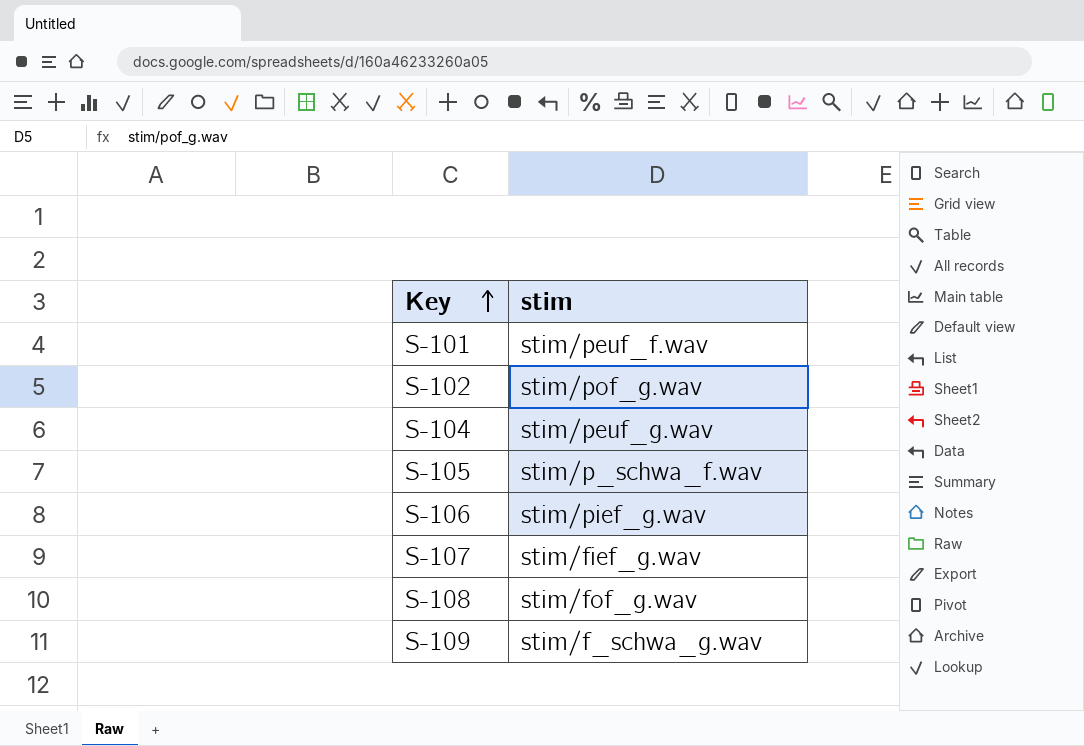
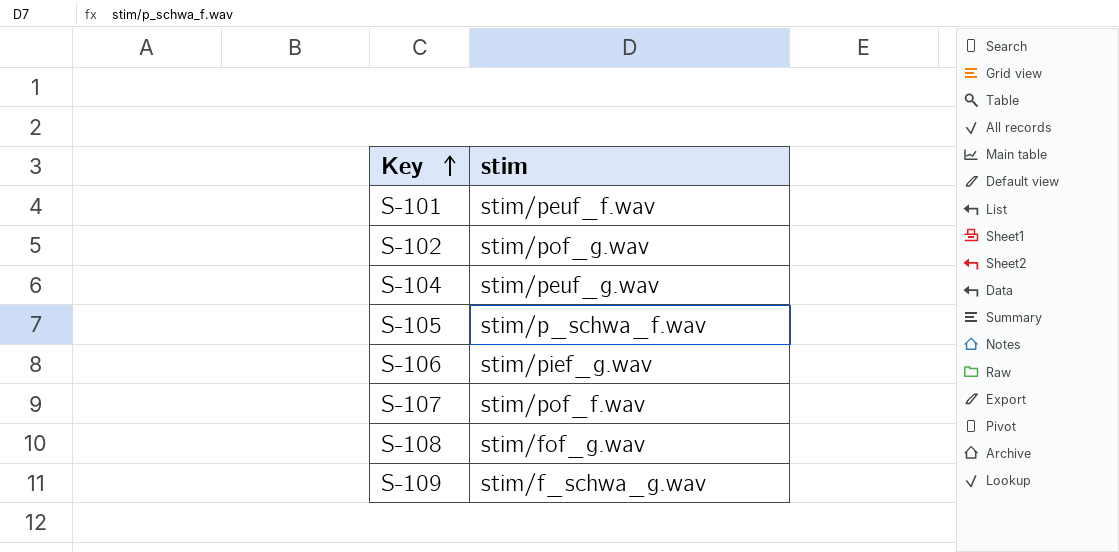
S-107 | stim: stim/fief_g.wav -> stim/pof_f.wav

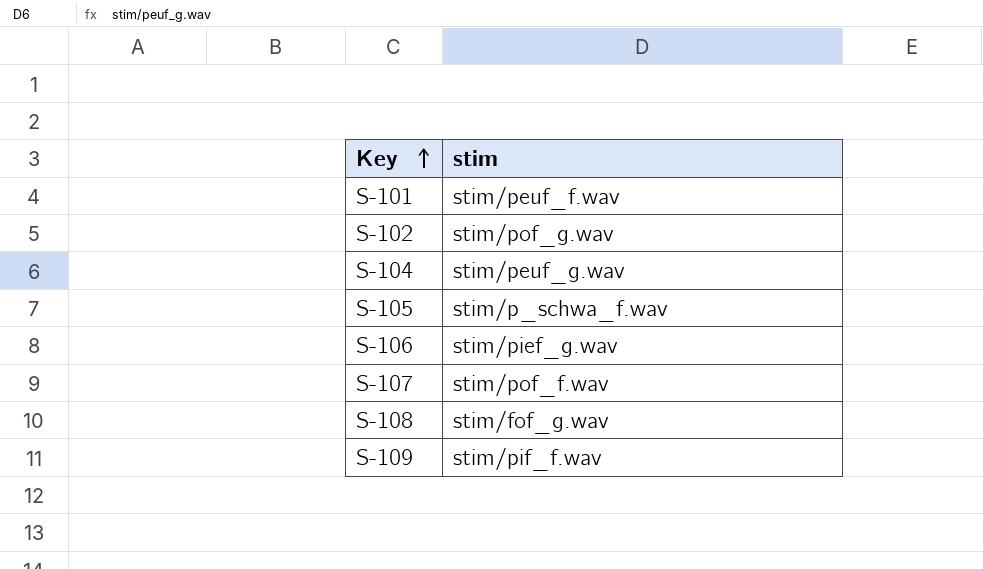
S-109 | stim: stim/f_schwa_g.wav -> stim/pif_f.wav

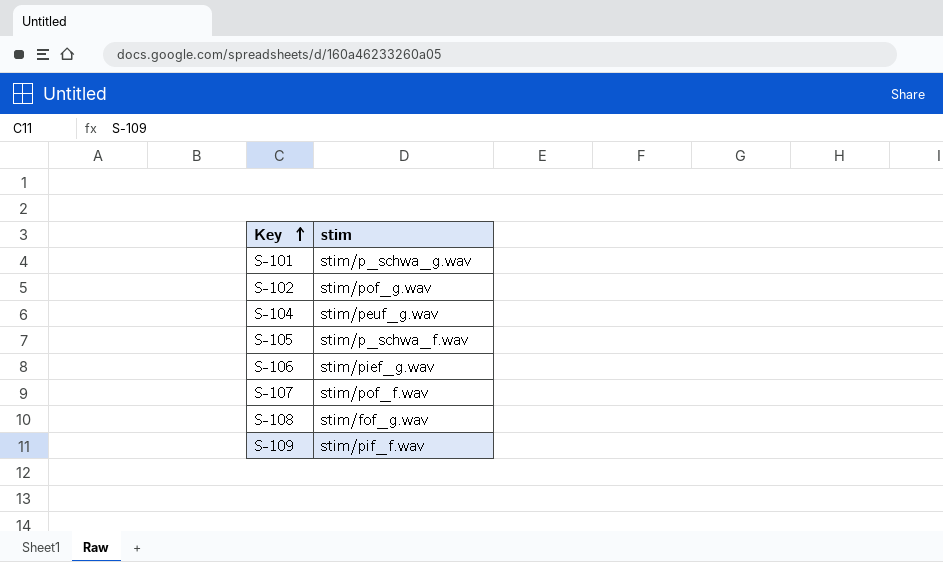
S-101 | stim: stim/peuf_f.wav -> stim/p_schwa_g.wav

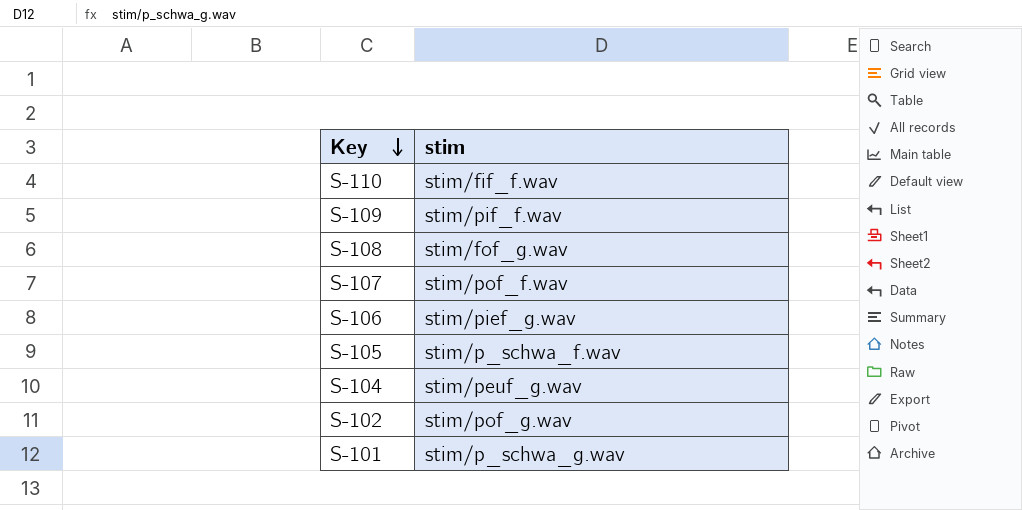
row order: Key ascending -> Key descending
row S-110: none -> stim/fif_f.wav

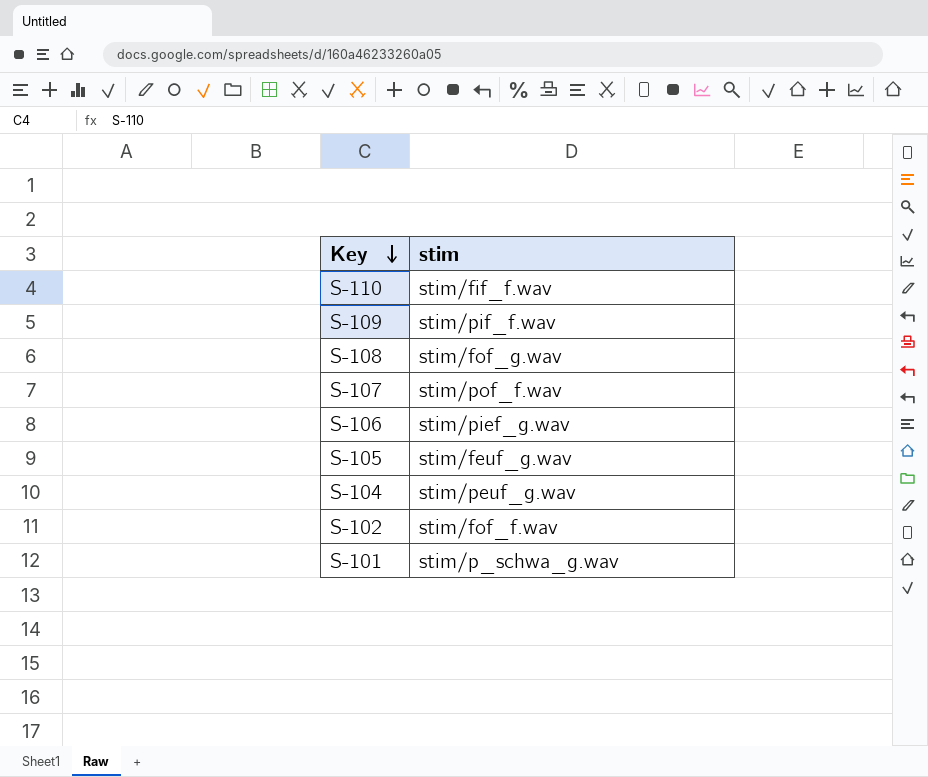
S-105 | stim: stim/p_schwa_f.wav -> stim/feuf_g.wav
S-102 | stim: stim/pof_g.wav -> stim/fof_f.wav

